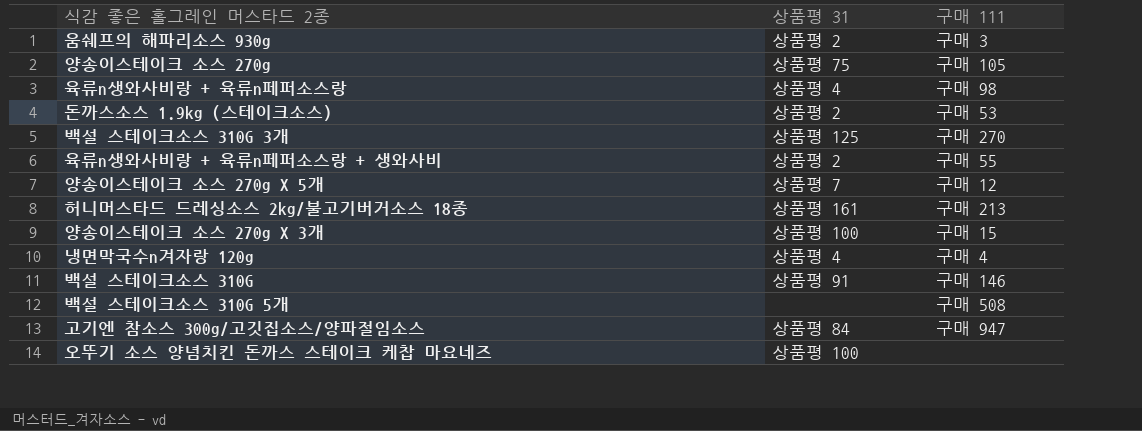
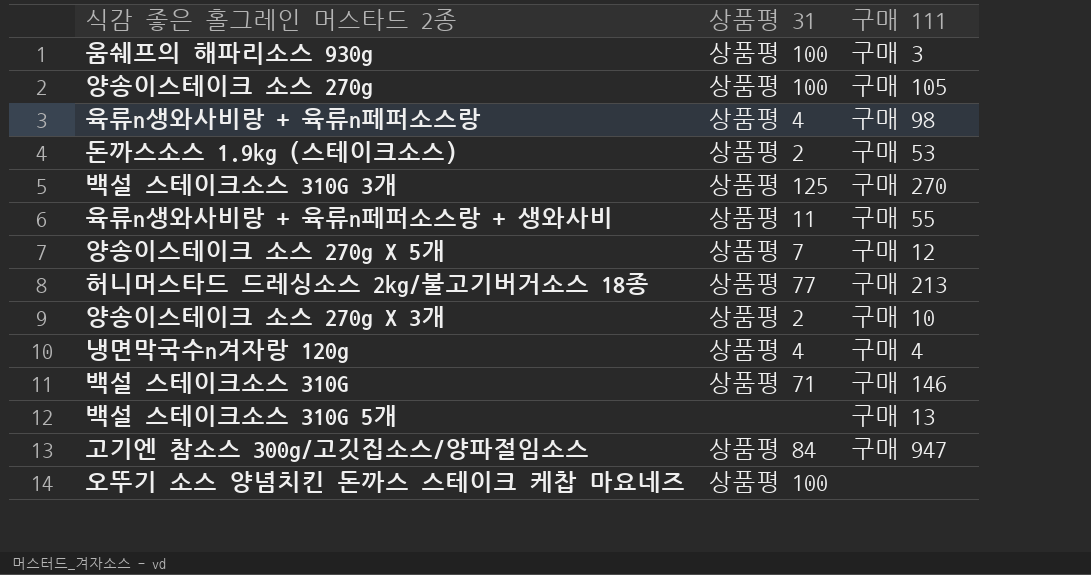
움쉐프의 해파리소스 930g | 상품평 31: 상품평 2 -> 상품평 100
양송이스테이크 소스 270g | 상품평 31: 상품평 75 -> 상품평 100
육류n생와사비랑 + 육류n페퍼소스랑 + 생와사비 | 상품평 31: 상품평 2 -> 상품평 11
허니머스타드 드레싱소스 2kg/불고기버거소스 18종 | 상품평 31: 상품평 161 -> 상품평 77
양송이스테이크 소스 270g X 3개 | 상품평 31: 상품평 100 -> 상품평 2
양송이스테이크 소스 270g X 3개 | 구매 111: 구매 15 -> 구매 10
백설 스테이크소스 310G | 상품평 31: 상품평 91 -> 상품평 71
백설 스테이크소스 310G 5개 | 구매 111: 구매 508 -> 구매 13

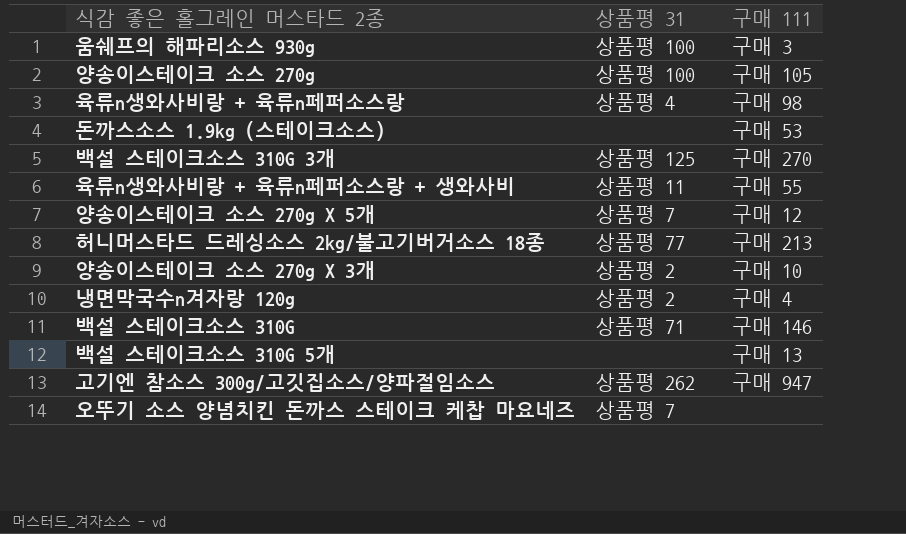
돈까스소스 1.9kg (스테이크소스) | 상품평 31: 상품평 2 -> none
냉면막국수n겨자랑 120g | 상품평 31: 상품평 4 -> 상품평 2
고기엔 참소스 300g/고깃집소스/양파절임소스 | 상품평 31: 상품평 84 -> 상품평 262
오뚜기 소스 양념치킨 돈까스 스테이크 케찹 마요네즈 | 상품평 31: 상품평 100 -> 상품평 7

